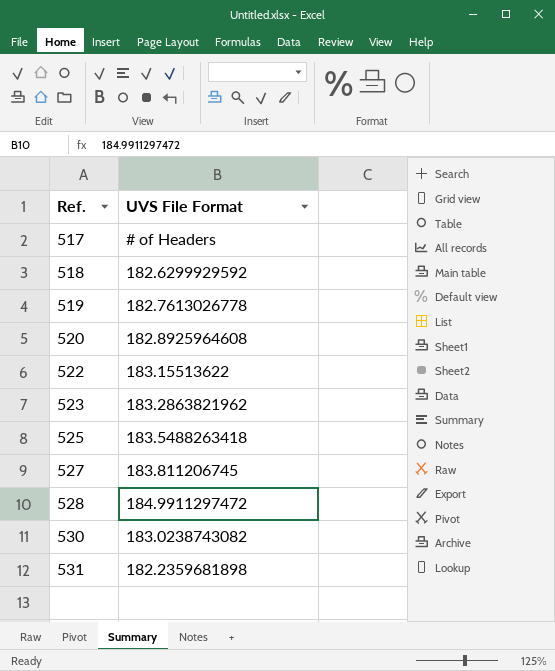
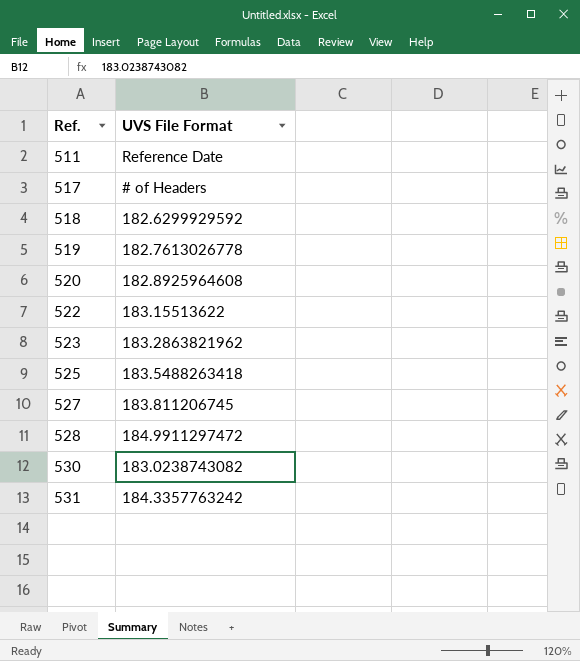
row 511: none -> Reference Date
531 | UVS File Format: 182.2359681898 -> 184.3357763242

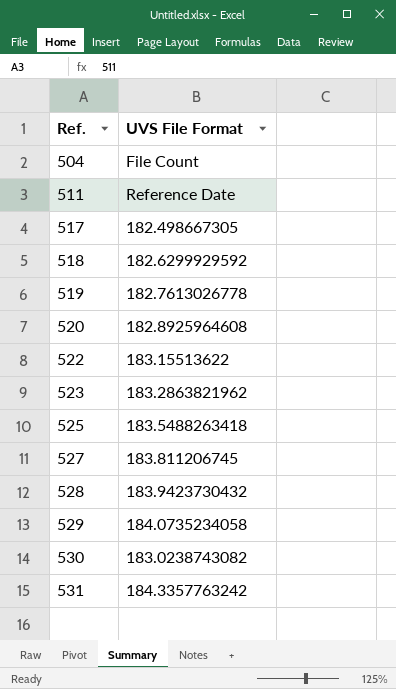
row 504: none -> File Count
517 | UVS File Format: # of Headers -> 182.498667305
528 | UVS File Format: 184.9911297472 -> 183.9423730432
row 529: none -> 184.0735234058

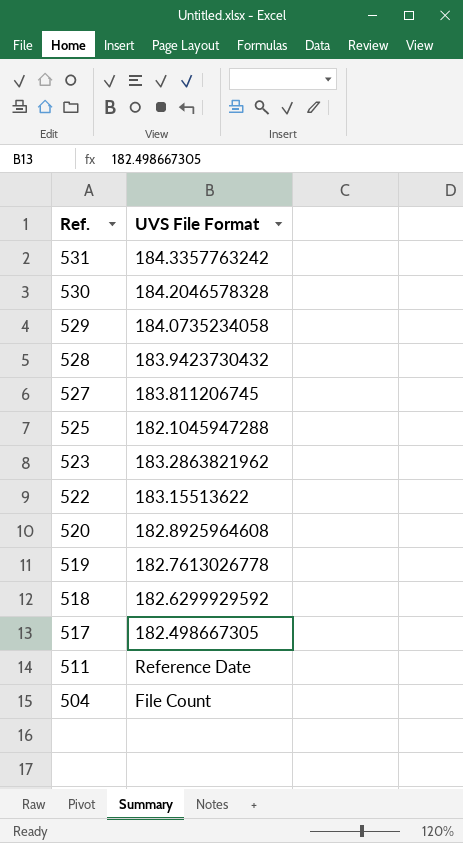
row order: Ref. ascending -> Ref. descending
530 | UVS File Format: 183.0238743082 -> 184.2046578328
525 | UVS File Format: 183.5488263418 -> 182.1045947288

